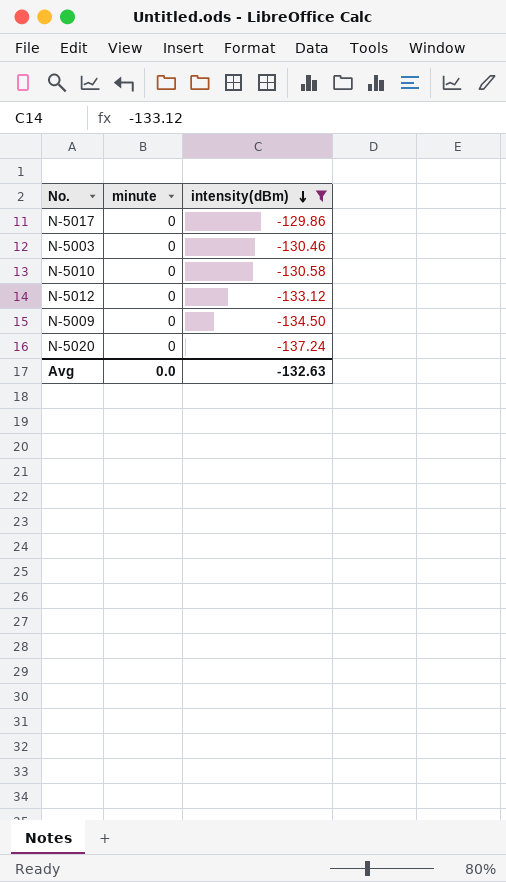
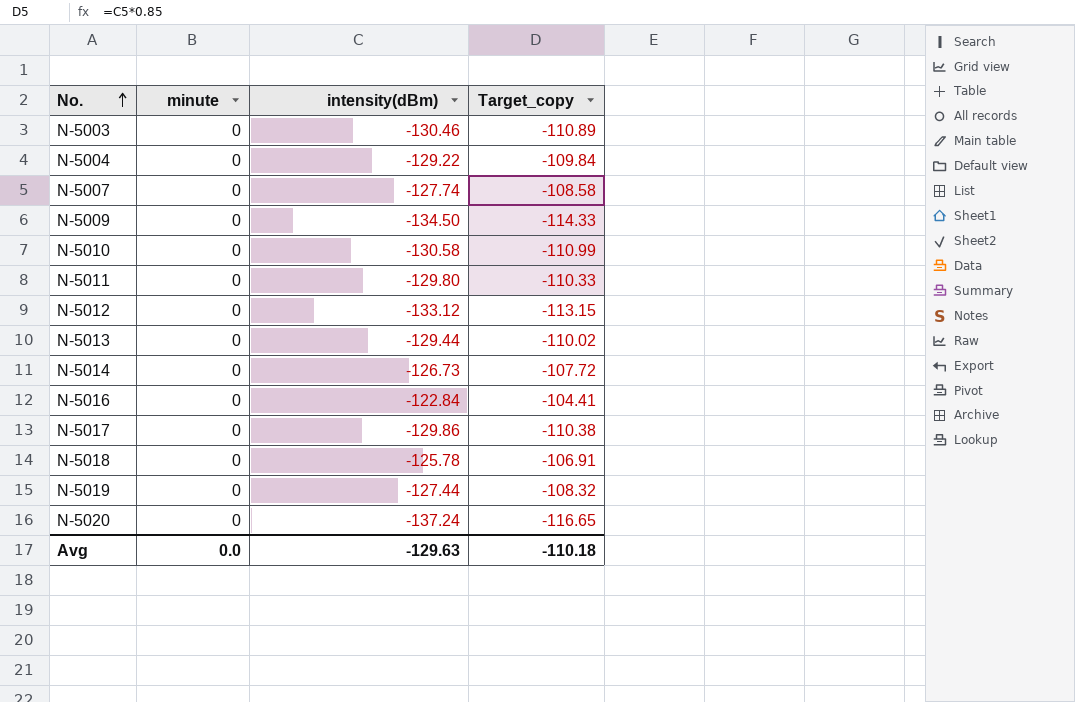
filter: intensity(dBm) <= -129.86 -> none
row order: intensity(dBm) descending -> No. ascending
column Target_copy | formula: none -> [intensity(dBm)] * 0.85
Avg | intensity(dBm): -132.63 -> -129.63

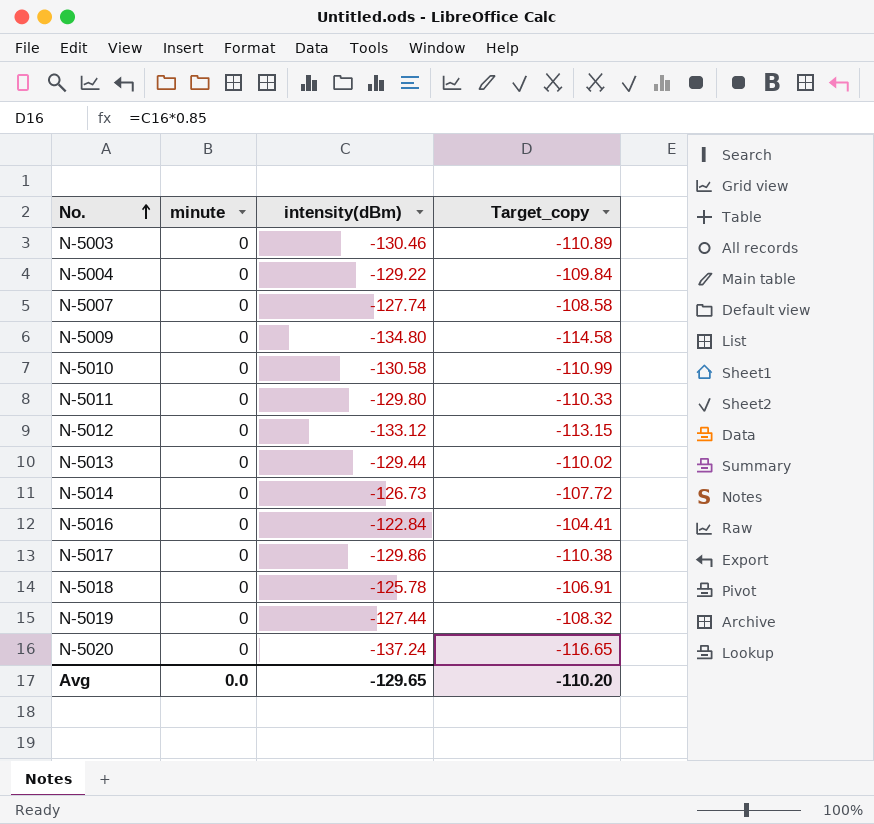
N-5009 | intensity(dBm): -134.50 -> -134.80
N-5009 | Target_copy: -114.33 -> -114.58
Avg | intensity(dBm): -129.63 -> -129.65
Avg | Target_copy: -110.18 -> -110.20

